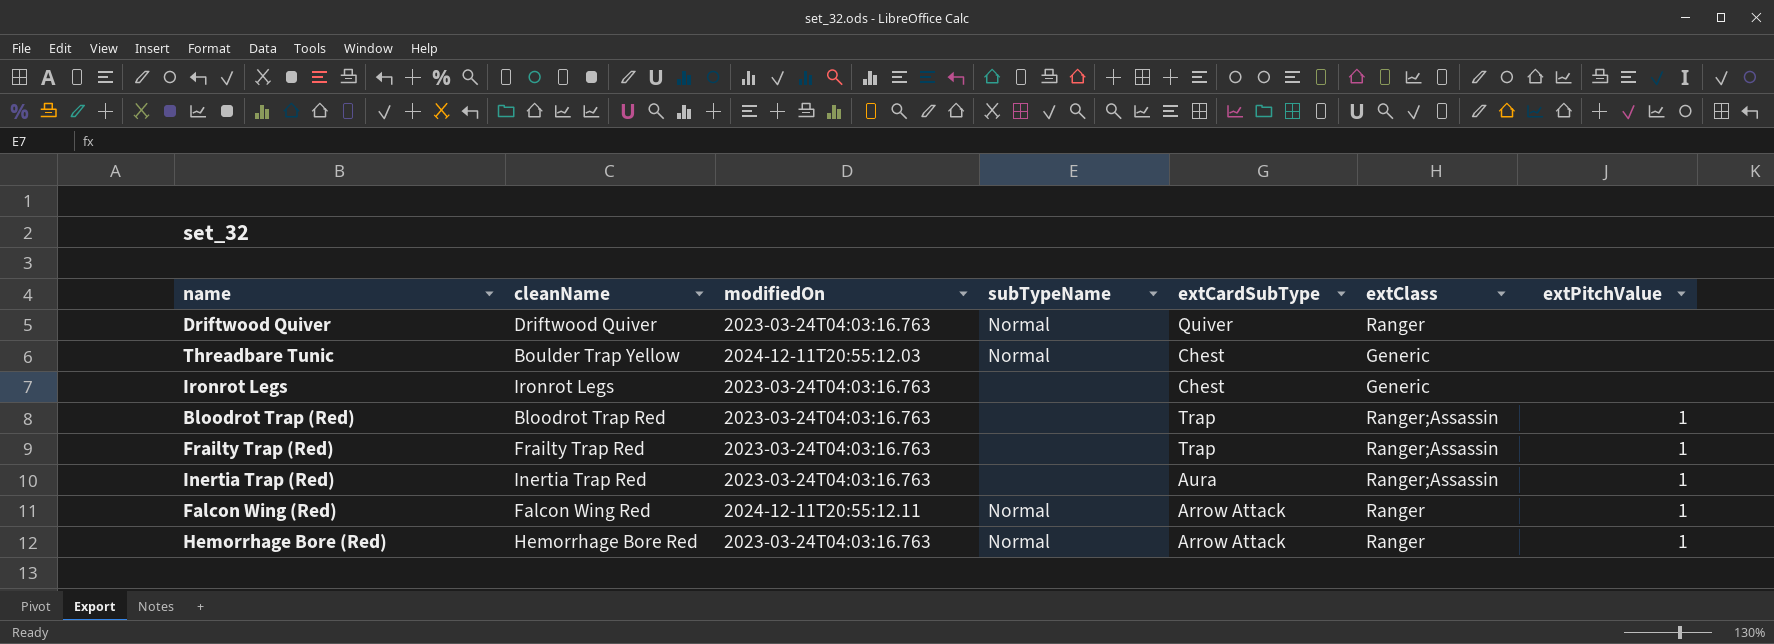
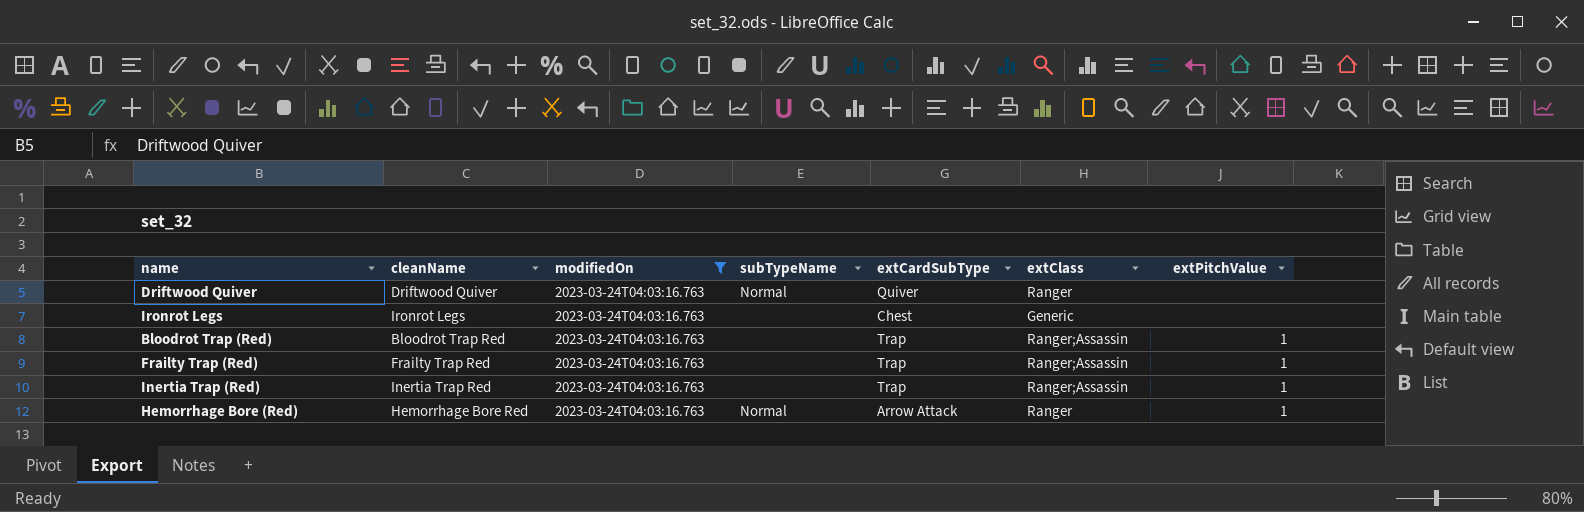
filter: none -> modifiedOn = 2023-03-24T04:03:16.763
Inertia Trap (Red) | extCardSubType: Aura -> Trap

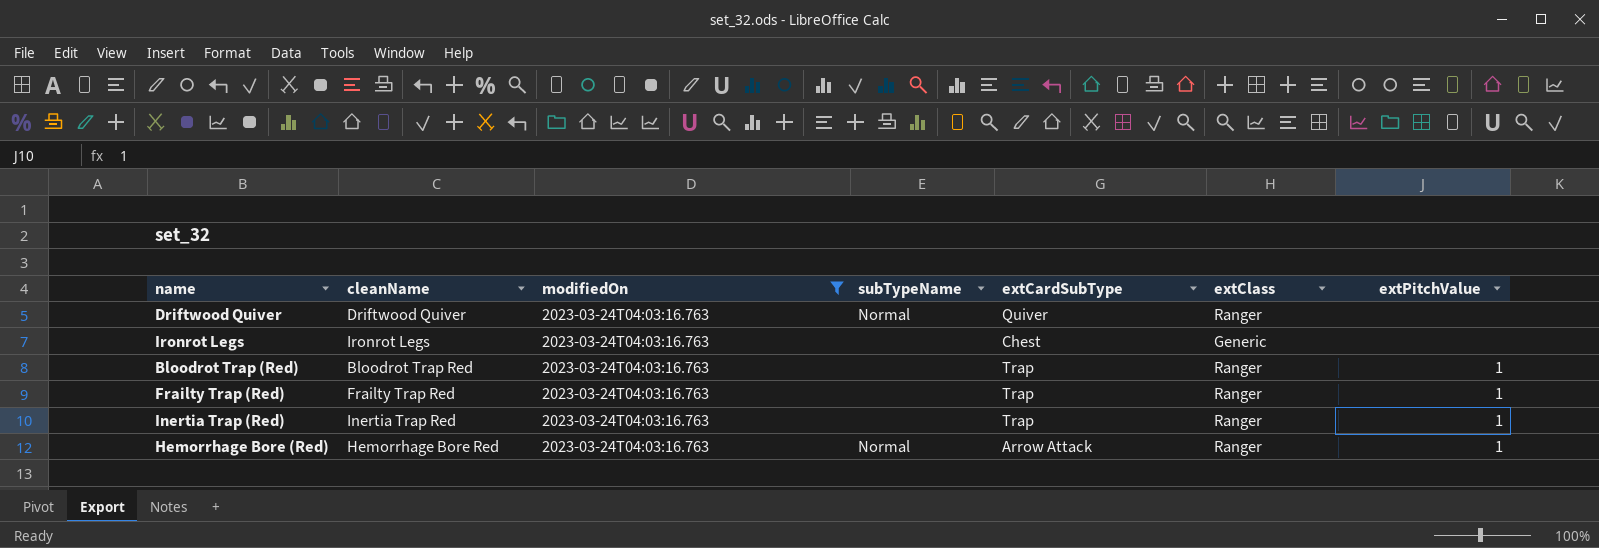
Bloodrot Trap (Red) | extClass: Ranger;Assassin -> Ranger
Frailty Trap (Red) | extClass: Ranger;Assassin -> Ranger
Inertia Trap (Red) | extClass: Ranger;Assassin -> Ranger

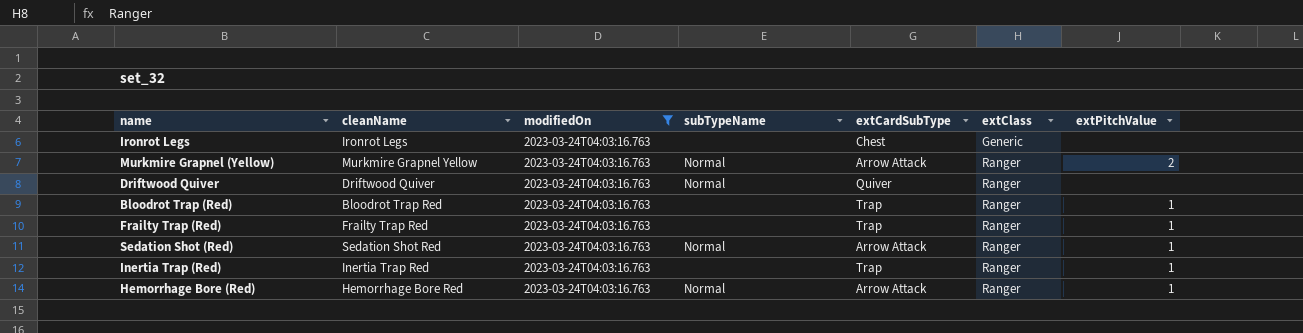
row order: none -> extClass ascending
row Murkmire Grapnel (Yellow): none -> Murkmire Grapnel Yellow | 2023-03-24T04:03:16.763 | Normal | Arrow Attack | Ranger | 2
row Sedation Shot (Red): none -> Sedation Shot Red | 2023-03-24T04:03:16.763 | Normal | Arrow Attack | Ranger | 1

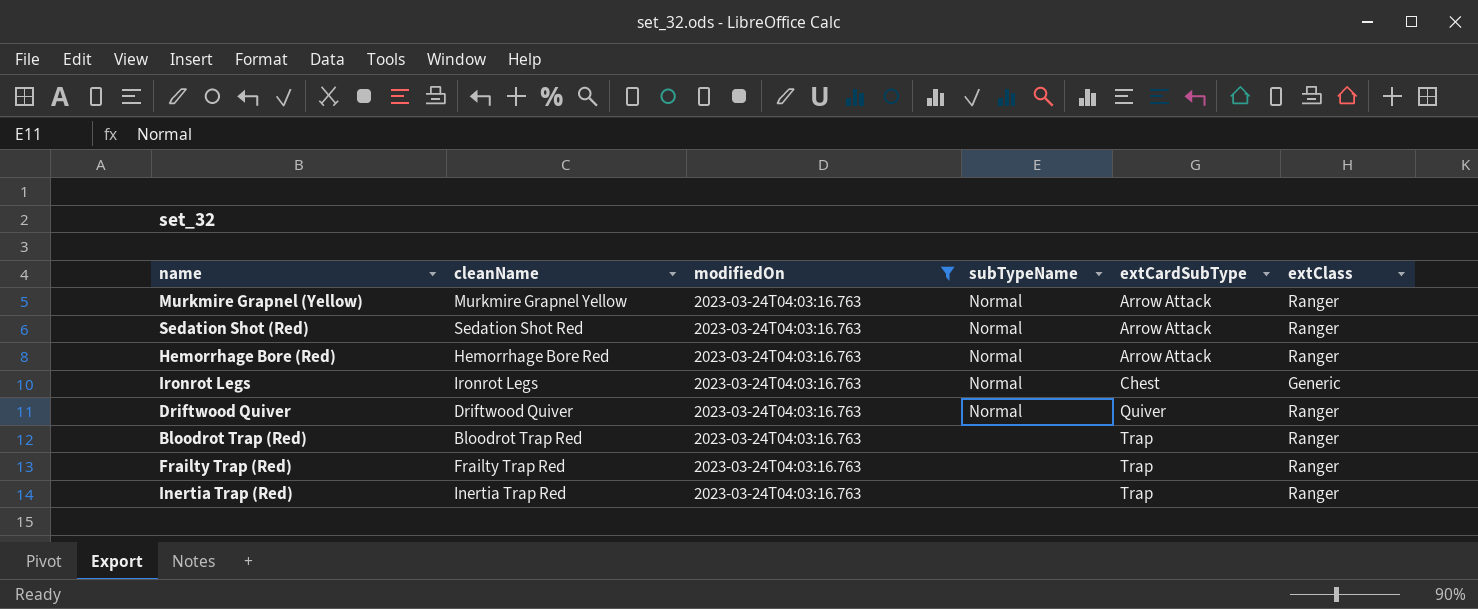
row order: extClass ascending -> extCardSubType ascending
column extPitchValue | position: 7 -> none
Ironrot Legs | subTypeName: none -> Normal

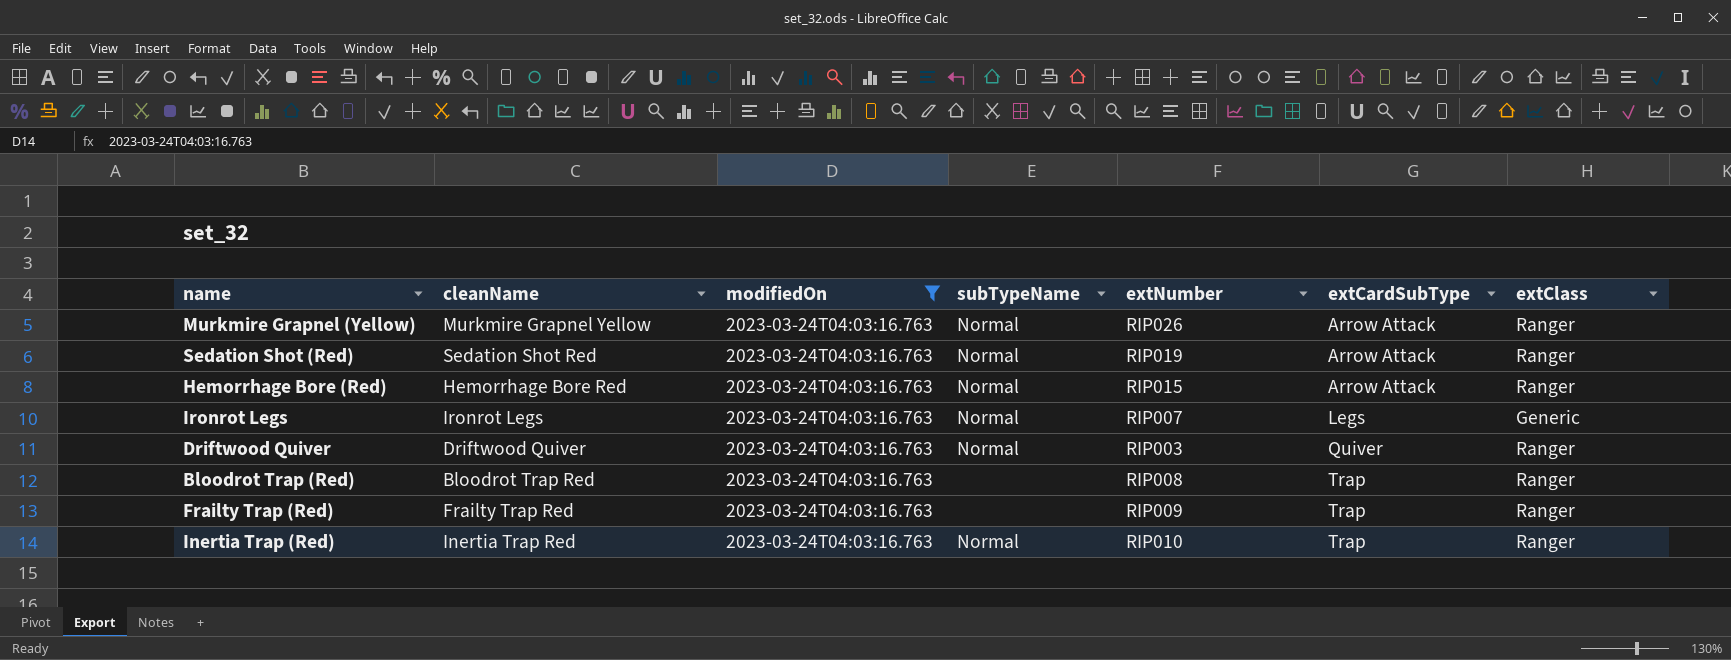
column extNumber | position: none -> 5
Ironrot Legs | extCardSubType: Chest -> Legs
Inertia Trap (Red) | subTypeName: none -> Normal

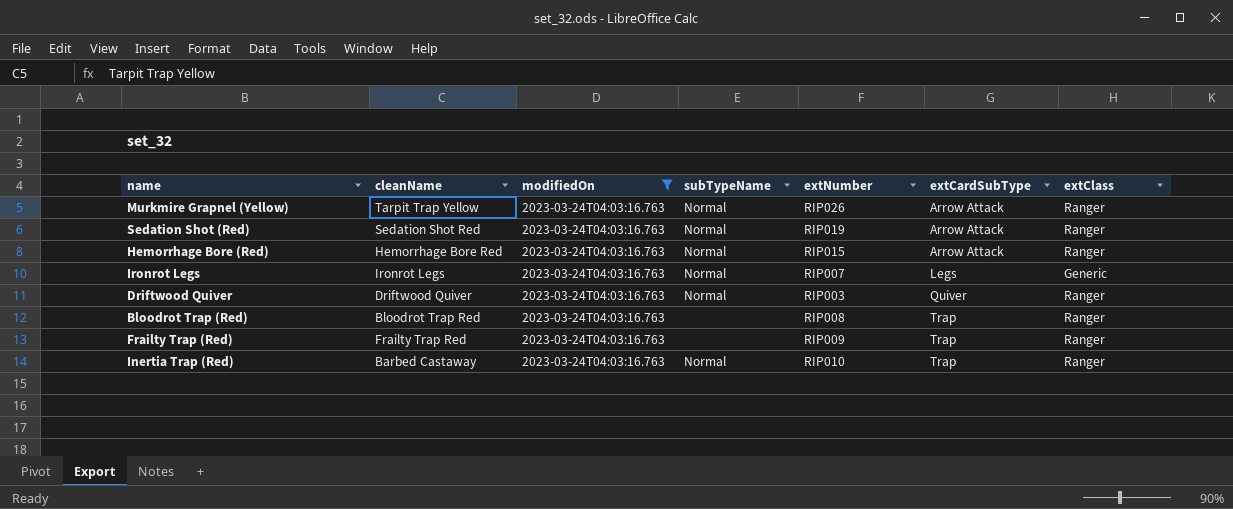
Murkmire Grapnel (Yellow) | cleanName: Murkmire Grapnel Yellow -> Tarpit Trap Yellow
Inertia Trap (Red) | cleanName: Inertia Trap Red -> Barbed Castaway

